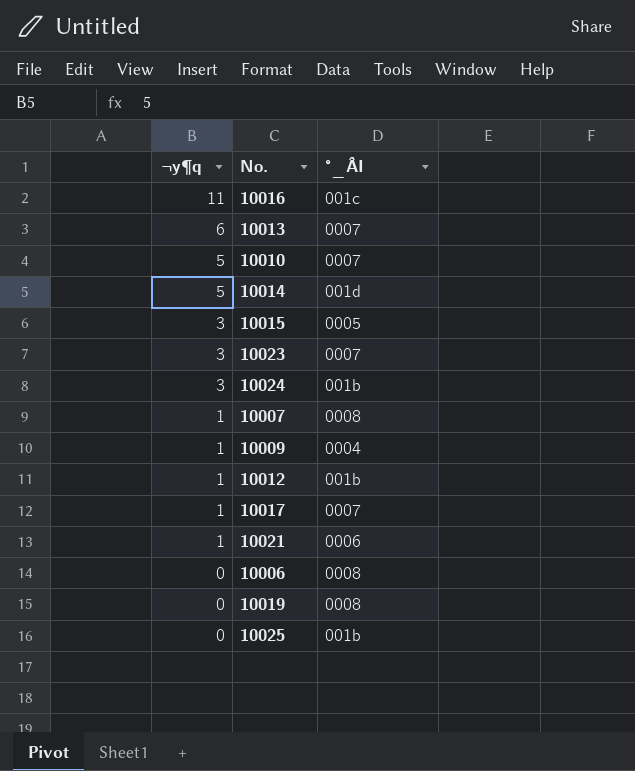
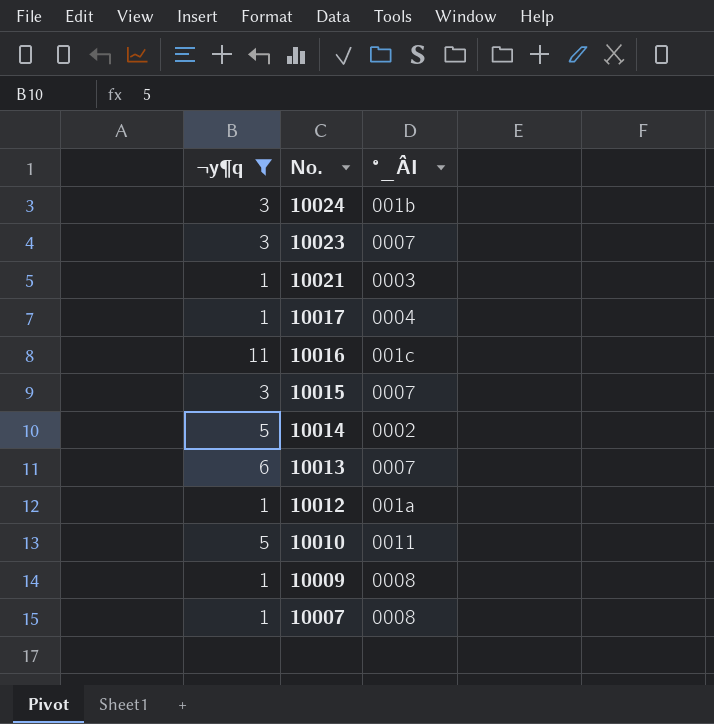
filter: none -> ¬y¶q != 0
row order: ¬y¶q descending -> No. descending
10021 | °_ÂI: 0006 -> 0003
10017 | °_ÂI: 0007 -> 0004
10015 | °_ÂI: 0005 -> 0007
10014 | °_ÂI: 001d -> 0002
10012 | °_ÂI: 001b -> 001a
10010 | °_ÂI: 0007 -> 0011
10009 | °_ÂI: 0004 -> 0008

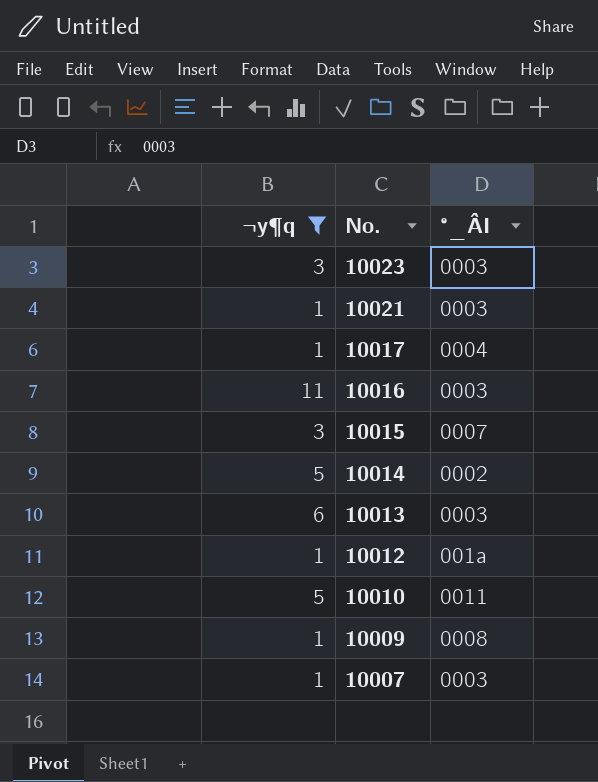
row 10024: 3 | 001b -> none
10023 | °_ÂI: 0007 -> 0003
10016 | °_ÂI: 001c -> 0003
10013 | °_ÂI: 0007 -> 0003
10007 | °_ÂI: 0008 -> 0003

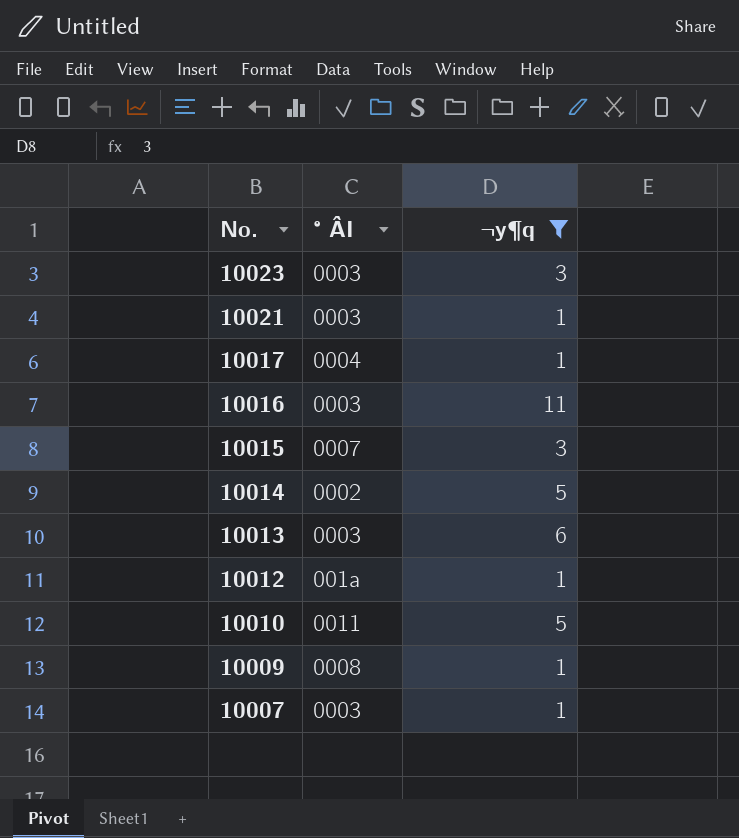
column name: °_ÂI -> ° ÂI
column ¬y¶q | position: 1 -> 3

